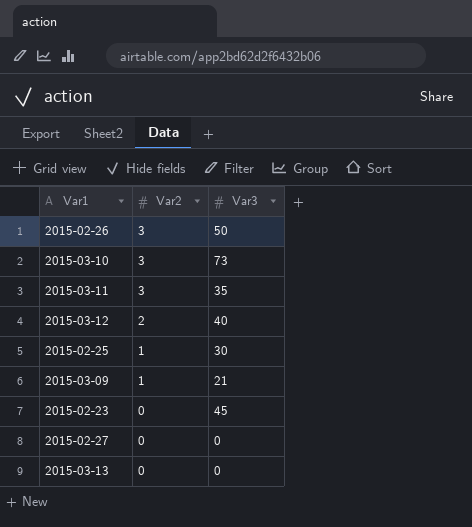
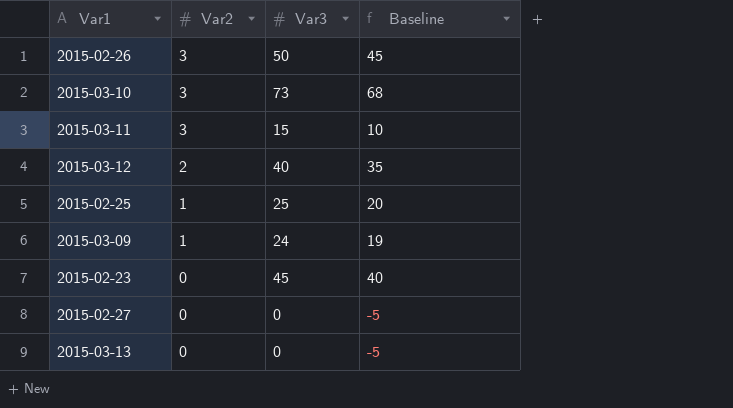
column Baseline | formula: none -> [Var3] - 5
2015-03-11 | Var3: 35 -> 15
2015-02-25 | Var3: 30 -> 25
2015-03-09 | Var3: 21 -> 24

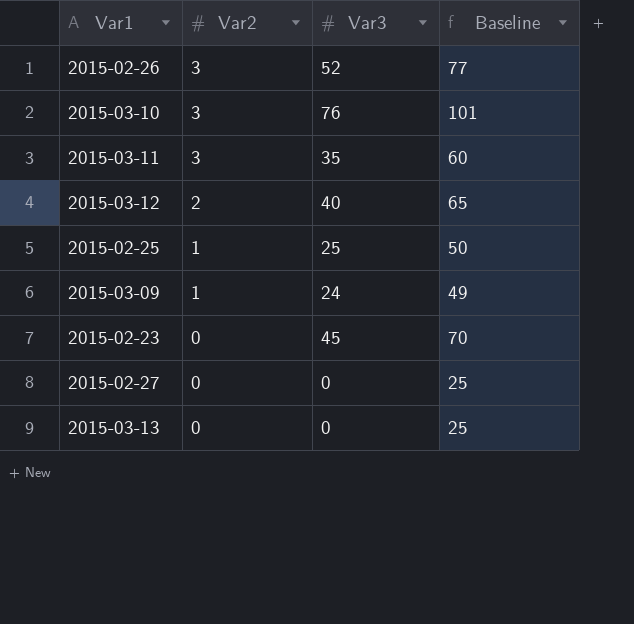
column Baseline | formula: [Var3] - 5 -> [Var3] + 25
2015-02-26 | Var3: 50 -> 52
2015-03-10 | Var3: 73 -> 76
2015-03-11 | Var3: 15 -> 35

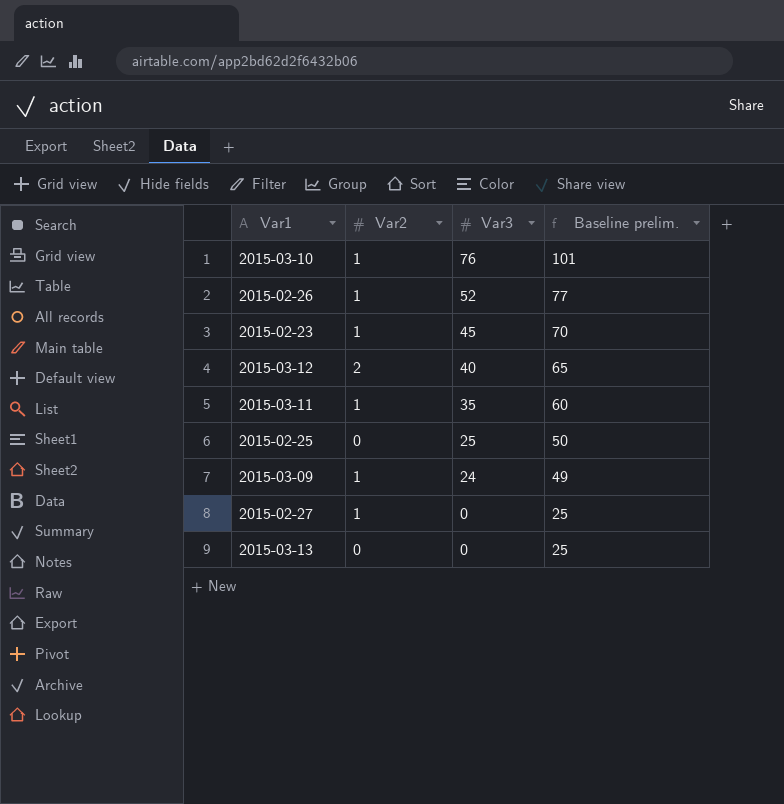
row order: Var2 descending -> Var3 descending
column name: Baseline -> Baseline prelim.
2015-03-10 | Var2: 3 -> 1
2015-02-26 | Var2: 3 -> 1
2015-02-23 | Var2: 0 -> 1
2015-03-11 | Var2: 3 -> 1
2015-02-25 | Var2: 1 -> 0
2015-02-27 | Var2: 0 -> 1

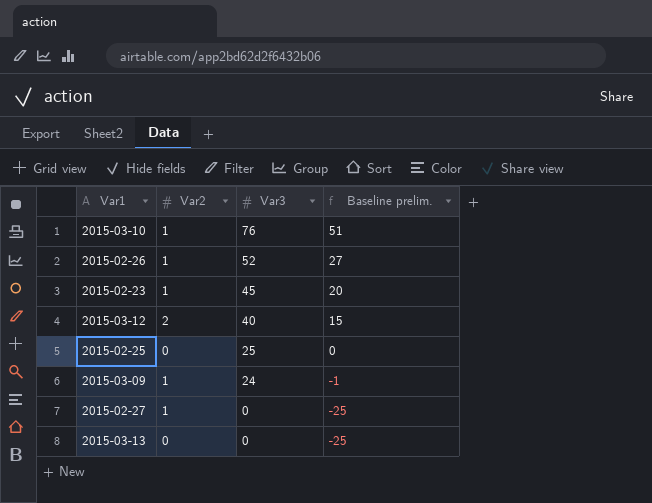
column Baseline prelim. | formula: [Var3] + 25 -> [Var3] - 25
row 2015-03-11: 1 | 35 | 60 -> none

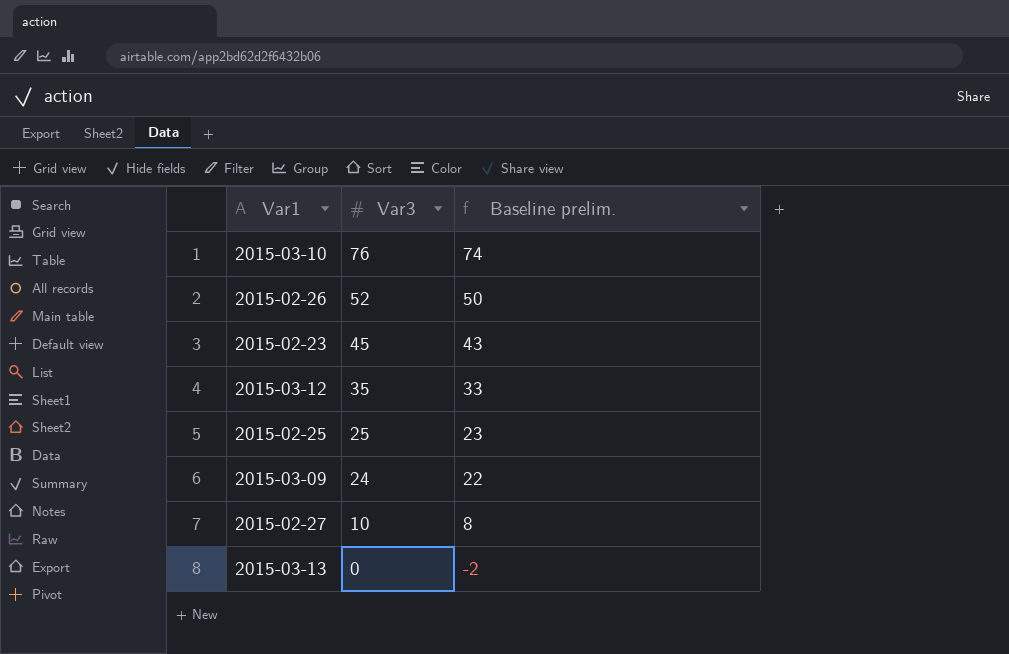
column Var2 | position: 2 -> none
column Baseline prelim. | formula: [Var3] - 25 -> [Var3] - 2
2015-03-12 | Var3: 40 -> 35
2015-02-27 | Var3: 0 -> 10

